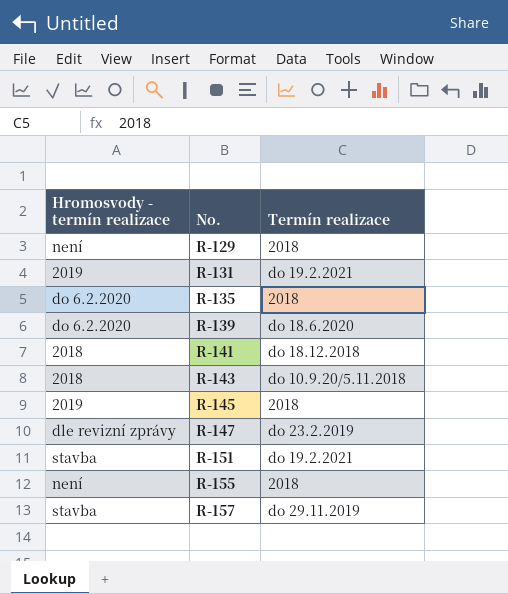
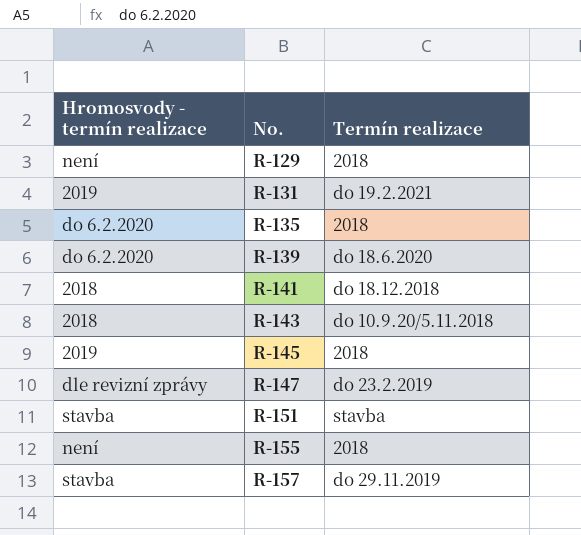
R-151 | Termín realizace: do 19.2.2021 -> stavba

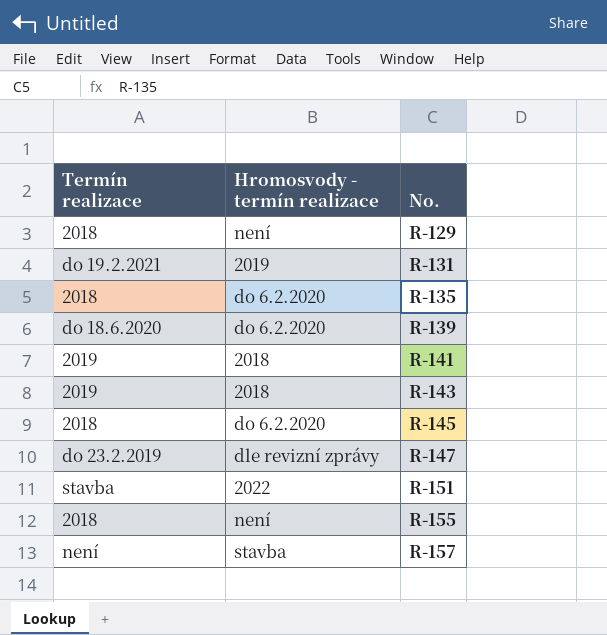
column Termín realizace | position: 3 -> 1
R-141 | Termín realizace: do 18.12.2018 -> 2019
R-143 | Termín realizace: do 10.9.20/5.11.2018 -> 2019
R-145 | Hromosvody - termín realizace: 2019 -> do 6.2.2020
R-151 | Hromosvody - termín realizace: stavba -> 2022
R-157 | Termín realizace: do 29.11.2019 -> není

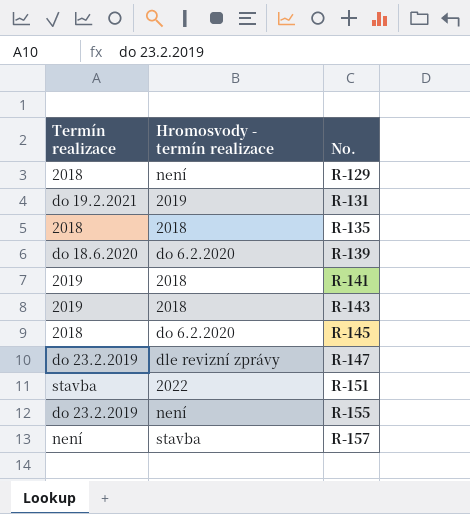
R-135 | Hromosvody - termín realizace: do 6.2.2020 -> 2018
R-155 | Termín realizace: 2018 -> do 23.2.2019

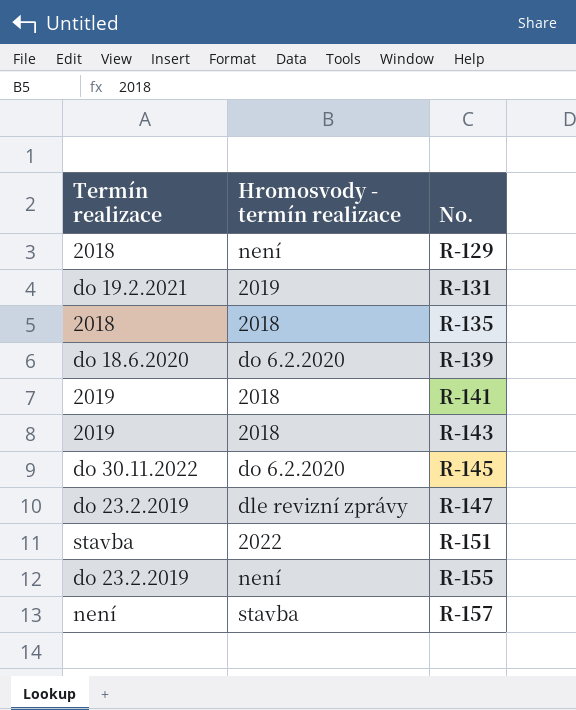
R-145 | Termín realizace: 2018 -> do 30.11.2022

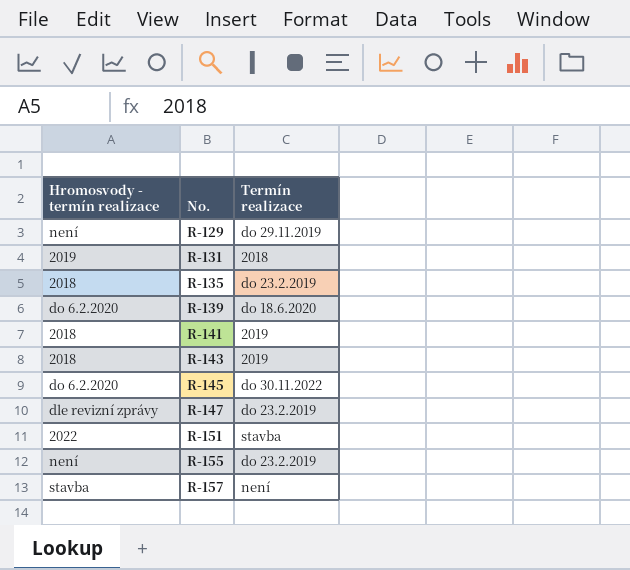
column Termín realizace | position: 1 -> 3
R-129 | Termín realizace: 2018 -> do 29.11.2019
R-131 | Termín realizace: do 19.2.2021 -> 2018
R-135 | Termín realizace: 2018 -> do 23.2.2019

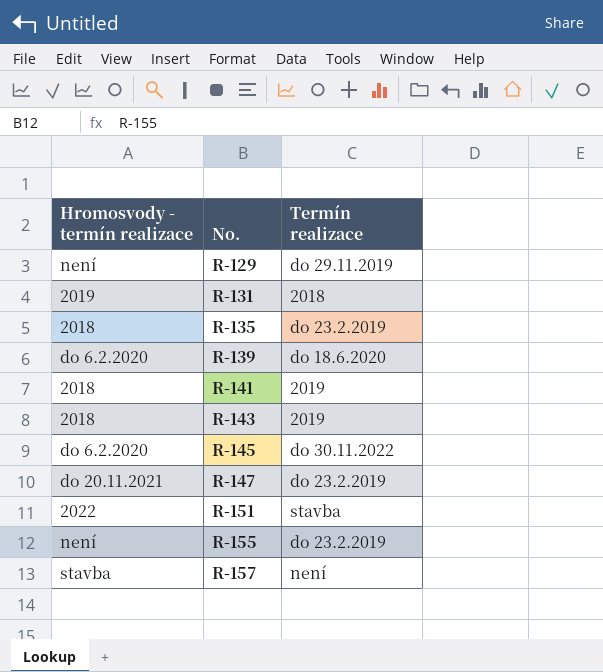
R-147 | Hromosvody - termín realizace: dle revizní zprávy -> do 20.11.2021

